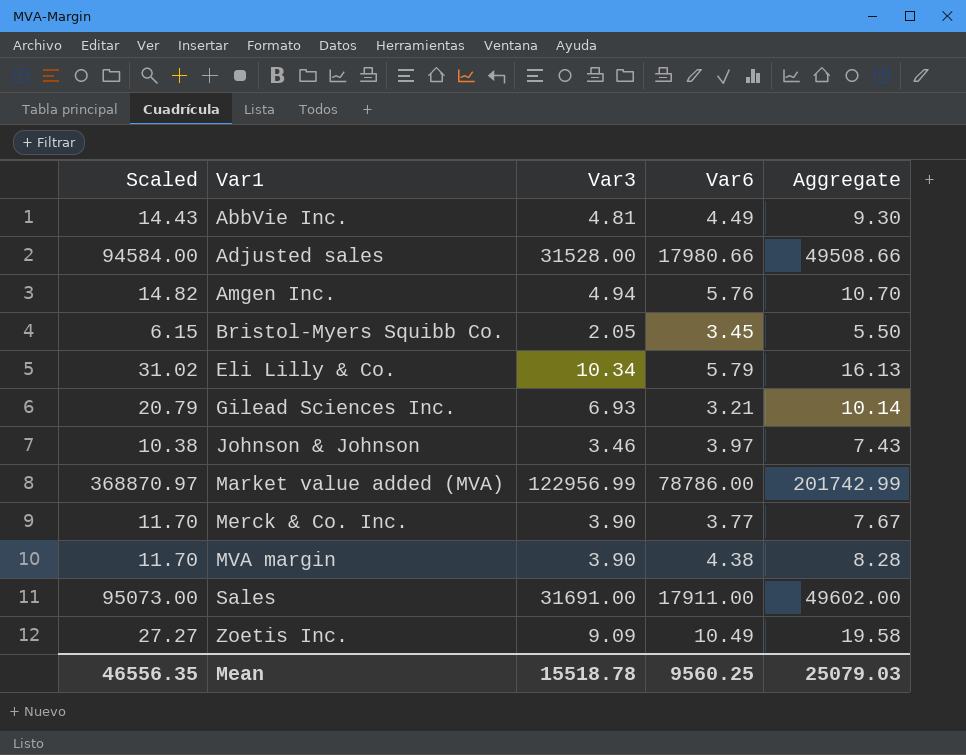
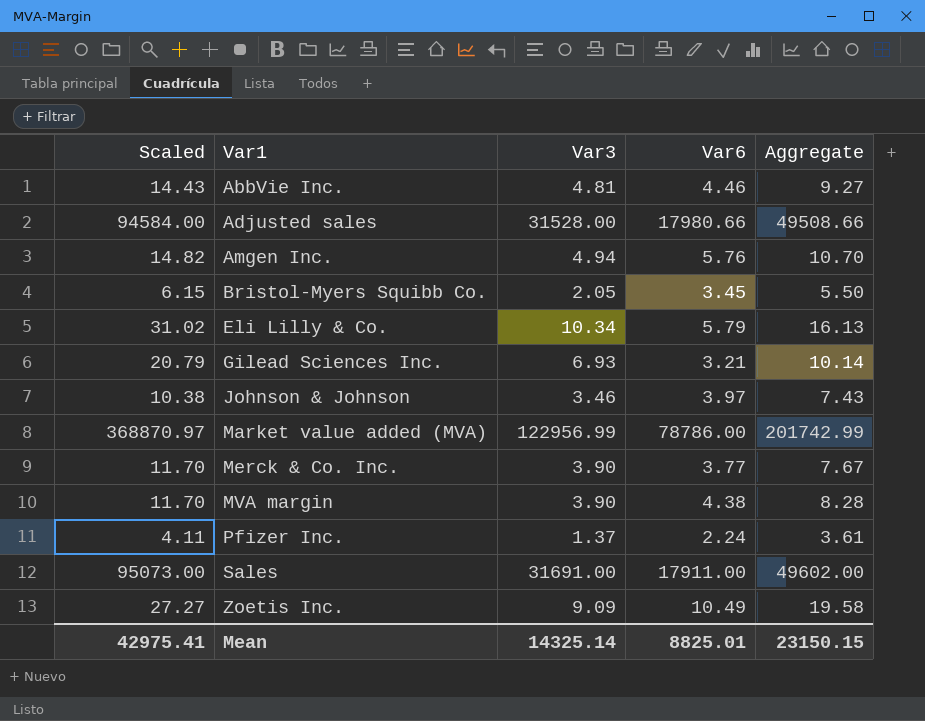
AbbVie Inc. | Var6: 4.49 -> 4.46
AbbVie Inc. | Aggregate: 9.30 -> 9.27
row Pfizer Inc.: none -> 4.11 | 1.37 | 2.24 | 3.61
Mean | Scaled: 46556.35 -> 42975.41
Mean | Var3: 15518.78 -> 14325.14
Mean | Var6: 9560.25 -> 8825.01
Mean | Aggregate: 25079.03 -> 23150.15

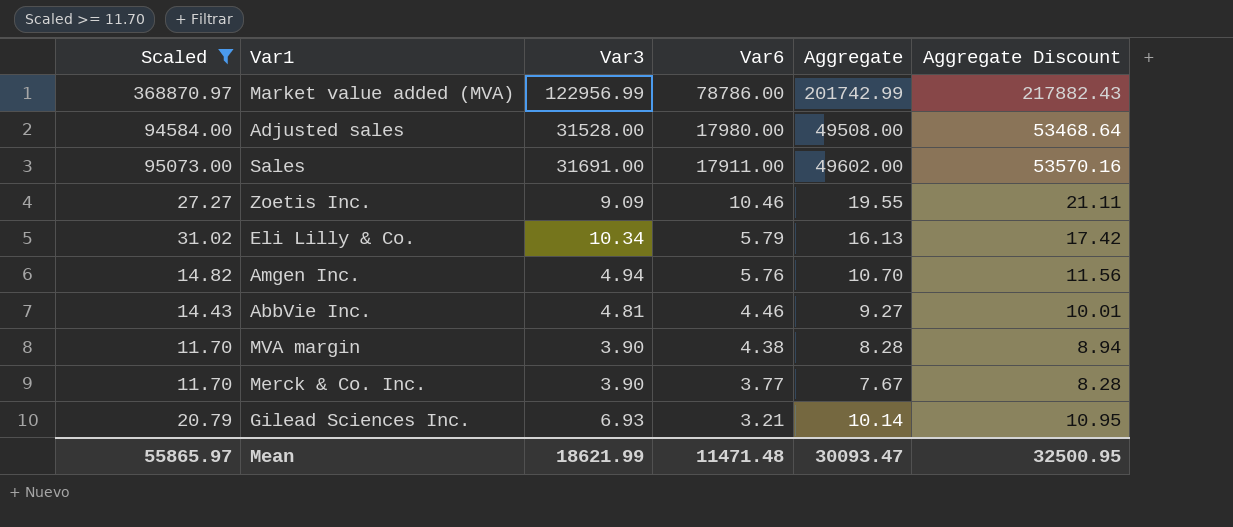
filter: none -> Scaled >= 11.70
row order: Var1 ascending -> Var6 descending
column Aggregate Discount | formula: none -> [Aggregate] * 1.08
Adjusted sales | Var6: 17980.66 -> 17980.00
Adjusted sales | Aggregate: 49508.66 -> 49508.00
Zoetis Inc. | Var6: 10.49 -> 10.46
Zoetis Inc. | Aggregate: 19.58 -> 19.55
Mean | Scaled: 42975.41 -> 55865.97
Mean | Var3: 14325.14 -> 18621.99
Mean | Var6: 8825.01 -> 11471.48
Mean | Aggregate: 23150.15 -> 30093.47

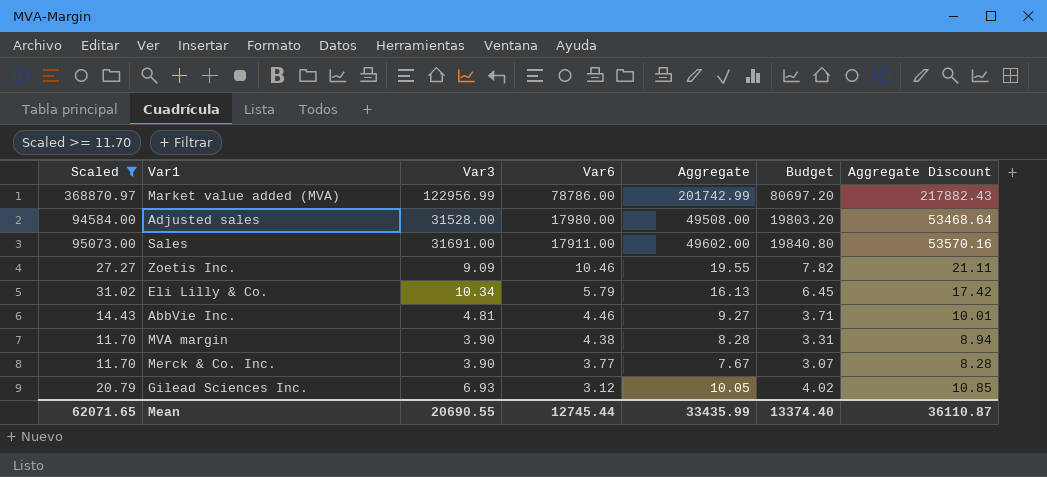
column Budget | formula: none -> [Aggregate] * 0.4
row Amgen Inc.: 14.82 | 4.94 | 5.76 | 10.70 | 11.56 -> none
Gilead Sciences Inc. | Var6: 3.21 -> 3.12
Gilead Sciences Inc. | Aggregate: 10.14 -> 10.05
Gilead Sciences Inc. | Aggregate Discount: 10.95 -> 10.85
Mean | Scaled: 55865.97 -> 62071.65
Mean | Var3: 18621.99 -> 20690.55
Mean | Var6: 11471.48 -> 12745.44
Mean | Aggregate: 30093.47 -> 33435.99
Mean | Aggregate Discount: 32500.95 -> 36110.87

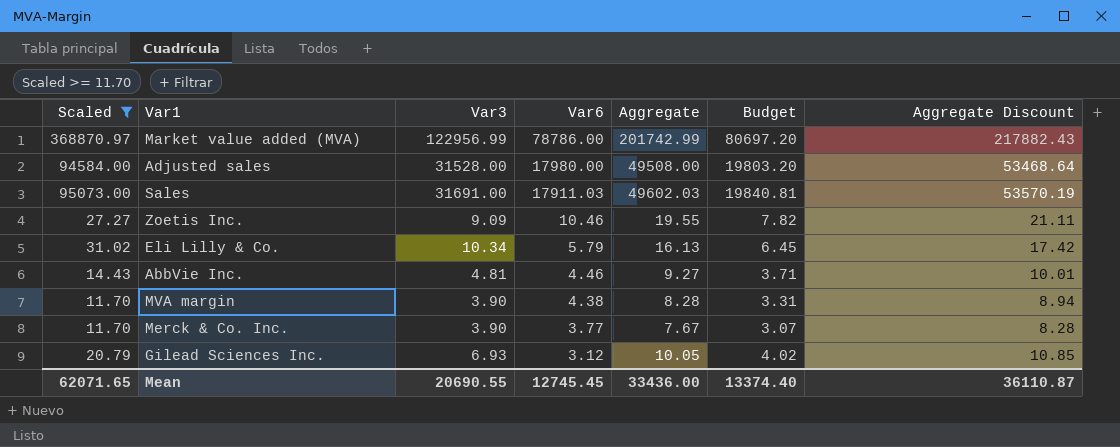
Sales | Var6: 17911.00 -> 17911.03
Sales | Aggregate: 49602.00 -> 49602.03
Sales | Budget: 19840.80 -> 19840.81
Sales | Aggregate Discount: 53570.16 -> 53570.19
Mean | Var6: 12745.44 -> 12745.45
Mean | Aggregate: 33435.99 -> 33436.00

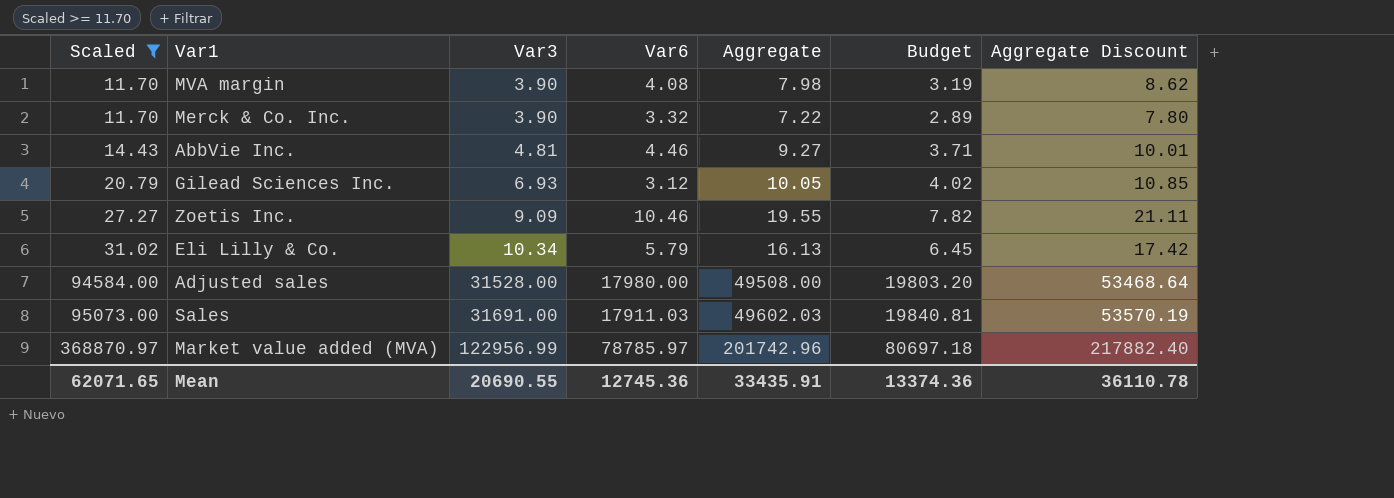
row order: Var6 descending -> Scaled ascending
MVA margin | Var6: 4.38 -> 4.08
MVA margin | Aggregate: 8.28 -> 7.98
MVA margin | Budget: 3.31 -> 3.19
MVA margin | Aggregate Discount: 8.94 -> 8.62
Merck & Co. Inc. | Var6: 3.77 -> 3.32
Merck & Co. Inc. | Aggregate: 7.67 -> 7.22
Merck & Co. Inc. | Budget: 3.07 -> 2.89
Merck & Co. Inc. | Aggregate Discount: 8.28 -> 7.80
Market value added (MVA) | Var6: 78786.00 -> 78785.97
Market value added (MVA) | Aggregate: 201742.99 -> 201742.96
Market value added (MVA) | Budget: 80697.20 -> 80697.18
Market value added (MVA) | Aggregate Discount: 217882.43 -> 217882.40
Mean | Var6: 12745.45 -> 12745.36
Mean | Aggregate: 33436.00 -> 33435.91
Mean | Budget: 13374.40 -> 13374.36
Mean | Aggregate Discount: 36110.87 -> 36110.78

